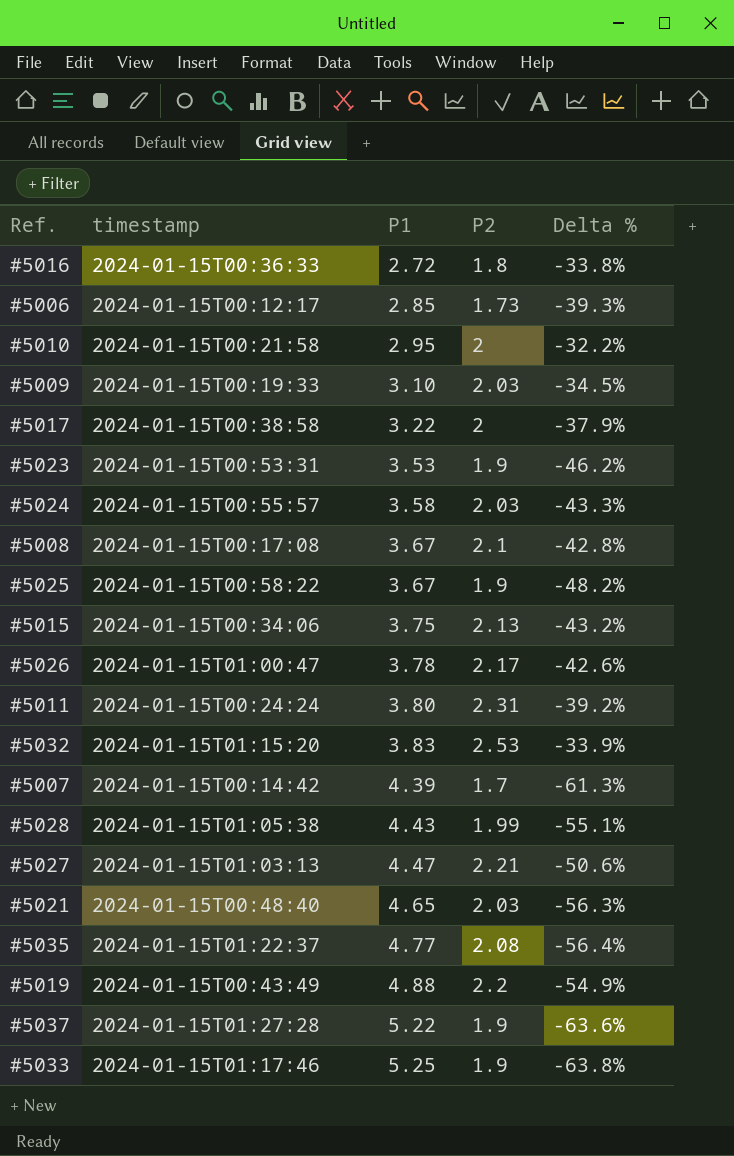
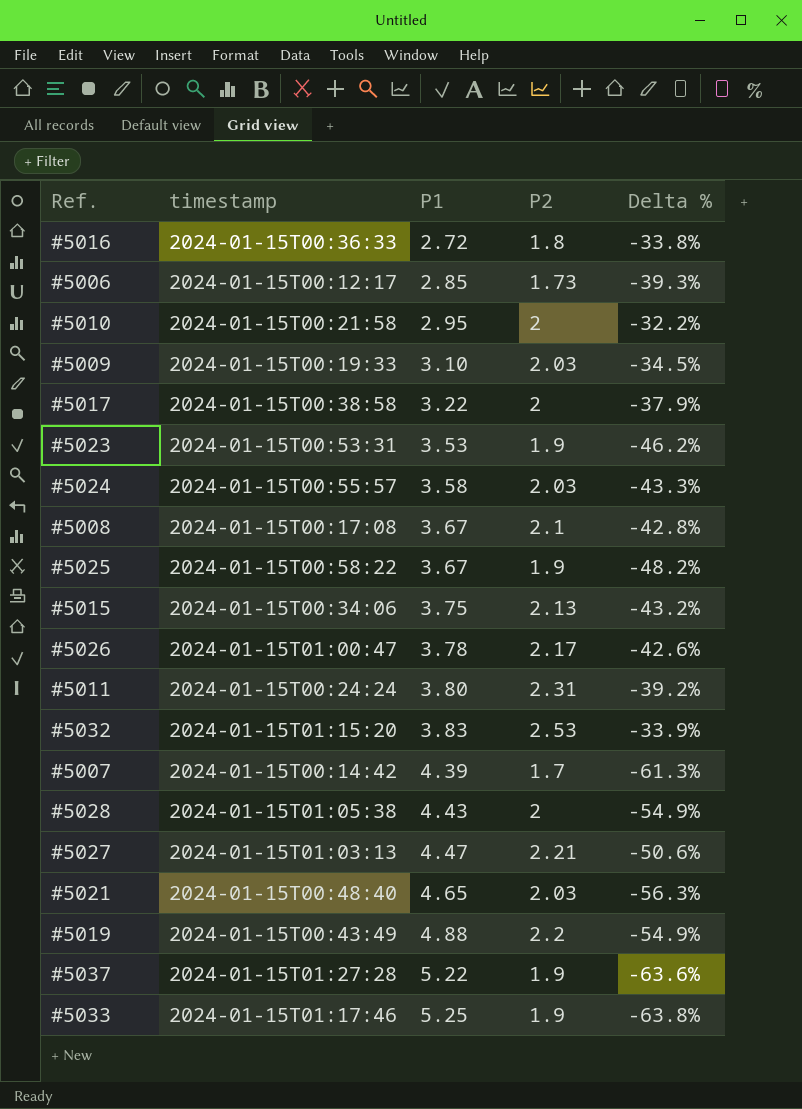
row #5035: 2024-01-15T01:22:37 | 4.77 | 2.08 | -56.4% -> none
#5028 | P2: 1.99 -> 2
#5028 | Delta %: -55.1% -> -54.9%

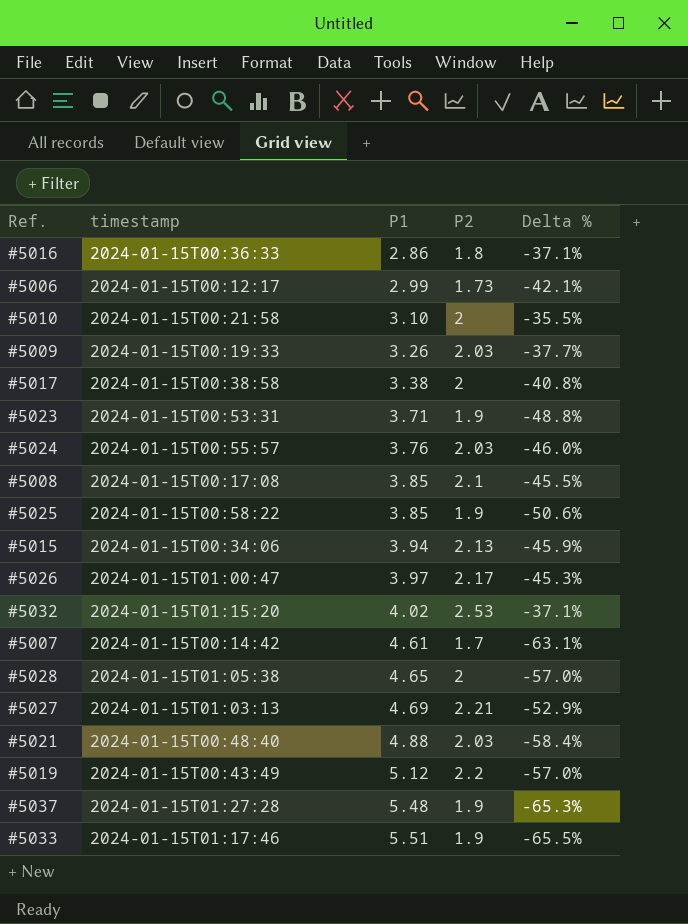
row #5011: 2024-01-15T00:24:24 | 3.80 | 2.31 | -39.2% -> none
#5016 | P1: 2.72 -> 2.86
#5016 | Delta %: -33.8% -> -37.1%
#5006 | P1: 2.85 -> 2.99
#5006 | Delta %: -39.3% -> -42.1%
#5010 | P1: 2.95 -> 3.10
#5010 | Delta %: -32.2% -> -35.5%
#5009 | P1: 3.10 -> 3.26
#5009 | Delta %: -34.5% -> -37.7%
#5017 | P1: 3.22 -> 3.38
#5017 | Delta %: -37.9% -> -40.8%
#5023 | P1: 3.53 -> 3.71
#5023 | Delta %: -46.2% -> -48.8%
#5024 | P1: 3.58 -> 3.76
#5024 | Delta %: -43.3% -> -46.0%
#5008 | P1: 3.67 -> 3.85
#5008 | Delta %: -42.8% -> -45.5%
#5025 | P1: 3.67 -> 3.85
#5025 | Delta %: -48.2% -> -50.6%
#5015 | P1: 3.75 -> 3.94
#5015 | Delta %: -43.2% -> -45.9%
#5026 | P1: 3.78 -> 3.97
#5026 | Delta %: -42.6% -> -45.3%
#5032 | P1: 3.83 -> 4.02
#5032 | Delta %: -33.9% -> -37.1%
#5007 | P1: 4.39 -> 4.61
#5007 | Delta %: -61.3% -> -63.1%
#5028 | P1: 4.43 -> 4.65
#5028 | Delta %: -54.9% -> -57.0%
#5027 | P1: 4.47 -> 4.69
#5027 | Delta %: -50.6% -> -52.9%
#5021 | P1: 4.65 -> 4.88
#5021 | Delta %: -56.3% -> -58.4%
#5019 | P1: 4.88 -> 5.12
#5019 | Delta %: -54.9% -> -57.0%
#5037 | P1: 5.22 -> 5.48
#5037 | Delta %: -63.6% -> -65.3%
#5033 | P1: 5.25 -> 5.51
#5033 | Delta %: -63.8% -> -65.5%

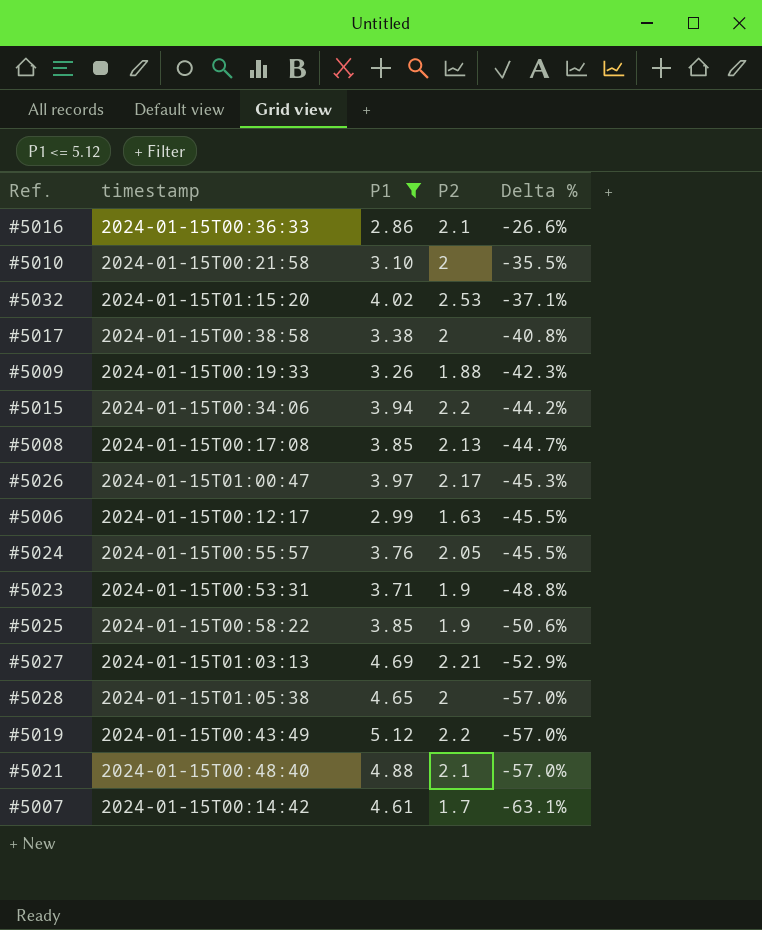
filter: none -> P1 <= 5.12
row order: P1 ascending -> Delta % descending
#5016 | P2: 1.8 -> 2.1
#5016 | Delta %: -37.1% -> -26.6%
#5009 | P2: 2.03 -> 1.88
#5009 | Delta %: -37.7% -> -42.3%
#5015 | P2: 2.13 -> 2.2
#5015 | Delta %: -45.9% -> -44.2%
#5008 | P2: 2.1 -> 2.13
#5008 | Delta %: -45.5% -> -44.7%
#5006 | P2: 1.73 -> 1.63
#5006 | Delta %: -42.1% -> -45.5%
#5024 | P2: 2.03 -> 2.05
#5024 | Delta %: -46.0% -> -45.5%
#5021 | P2: 2.03 -> 2.1
#5021 | Delta %: -58.4% -> -57.0%

